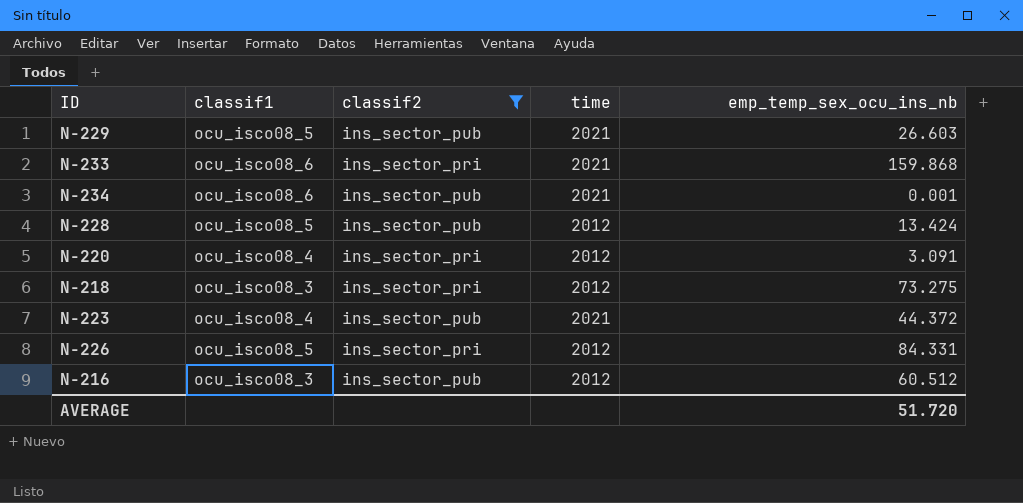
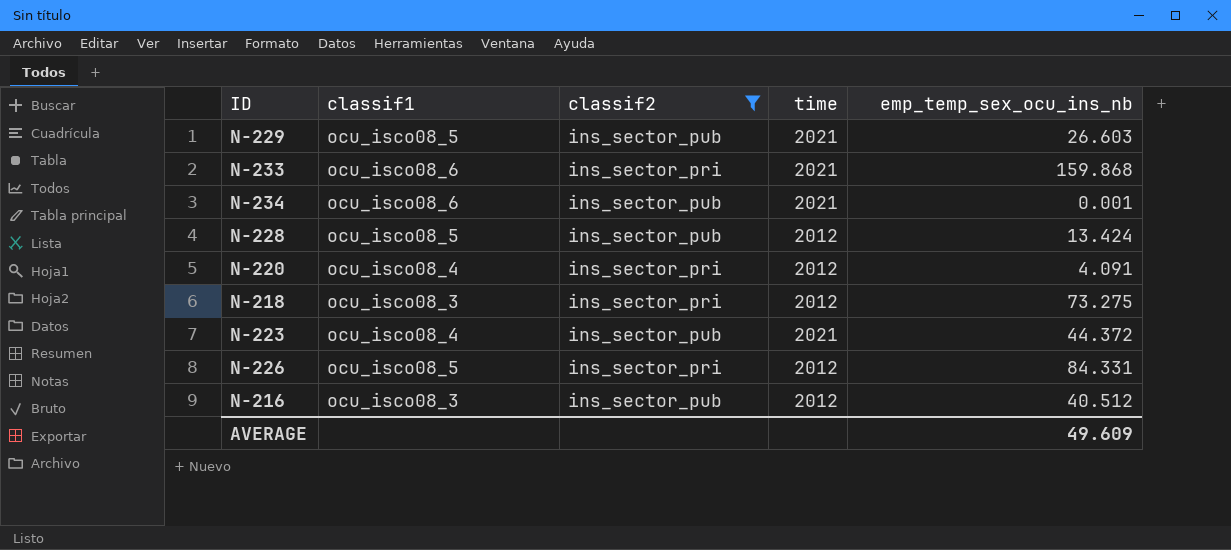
N-220 | emp_temp_sex_ocu_ins_nb: 3.091 -> 4.091
N-216 | emp_temp_sex_ocu_ins_nb: 60.512 -> 40.512
AVERAGE | emp_temp_sex_ocu_ins_nb: 51.720 -> 49.609

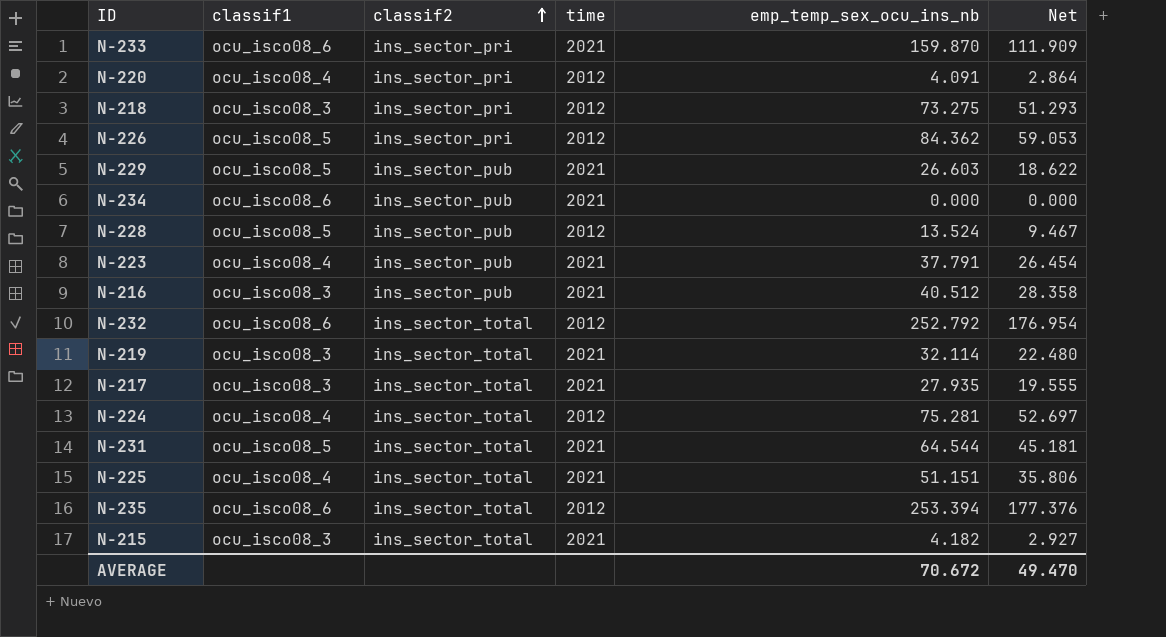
filter: classif2 != ins_sector_total -> none
row order: none -> classif2 ascending
column Net | formula: none -> [emp_temp_sex_ocu_ins_nb] * 0.7
N-233 | emp_temp_sex_ocu_ins_nb: 159.868 -> 159.870
N-226 | emp_temp_sex_ocu_ins_nb: 84.331 -> 84.362
N-234 | emp_temp_sex_ocu_ins_nb: 0.001 -> 0.000
N-228 | emp_temp_sex_ocu_ins_nb: 13.424 -> 13.524
N-223 | emp_temp_sex_ocu_ins_nb: 44.372 -> 37.791
N-216 | time: 2012 -> 2021
AVERAGE | emp_temp_sex_ocu_ins_nb: 49.609 -> 70.672

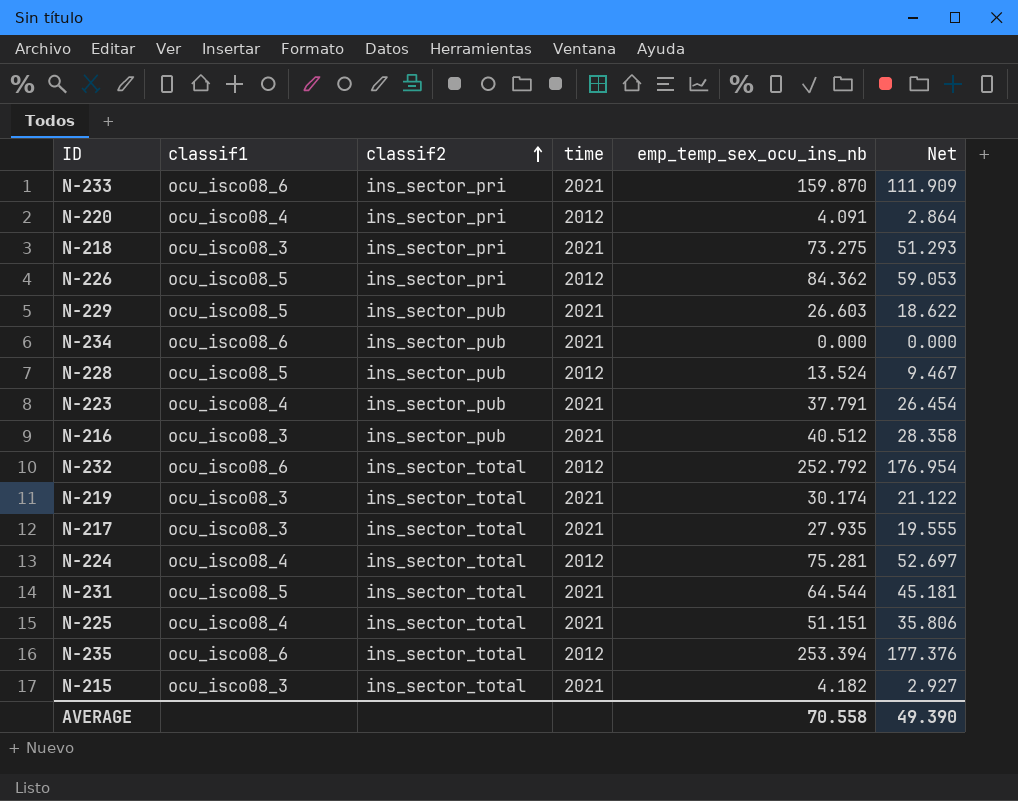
N-218 | time: 2012 -> 2021
N-219 | emp_temp_sex_ocu_ins_nb: 32.114 -> 30.174
N-219 | Net: 22.480 -> 21.122
AVERAGE | emp_temp_sex_ocu_ins_nb: 70.672 -> 70.558
AVERAGE | Net: 49.470 -> 49.390

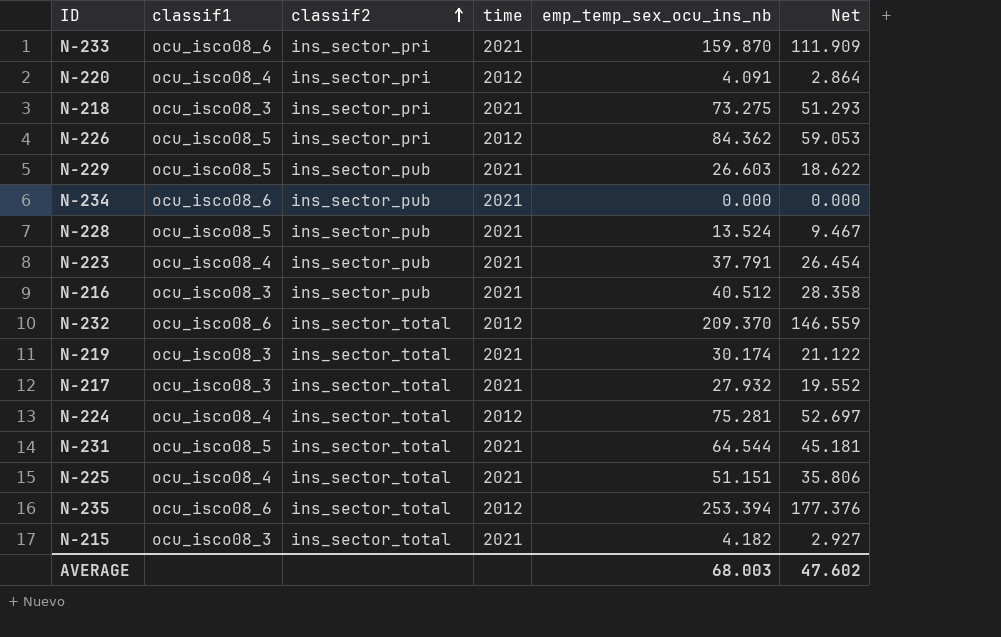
N-228 | time: 2012 -> 2021
N-232 | emp_temp_sex_ocu_ins_nb: 252.792 -> 209.370
N-232 | Net: 176.954 -> 146.559
N-217 | emp_temp_sex_ocu_ins_nb: 27.935 -> 27.932
N-217 | Net: 19.555 -> 19.552
AVERAGE | emp_temp_sex_ocu_ins_nb: 70.558 -> 68.003
AVERAGE | Net: 49.390 -> 47.602

